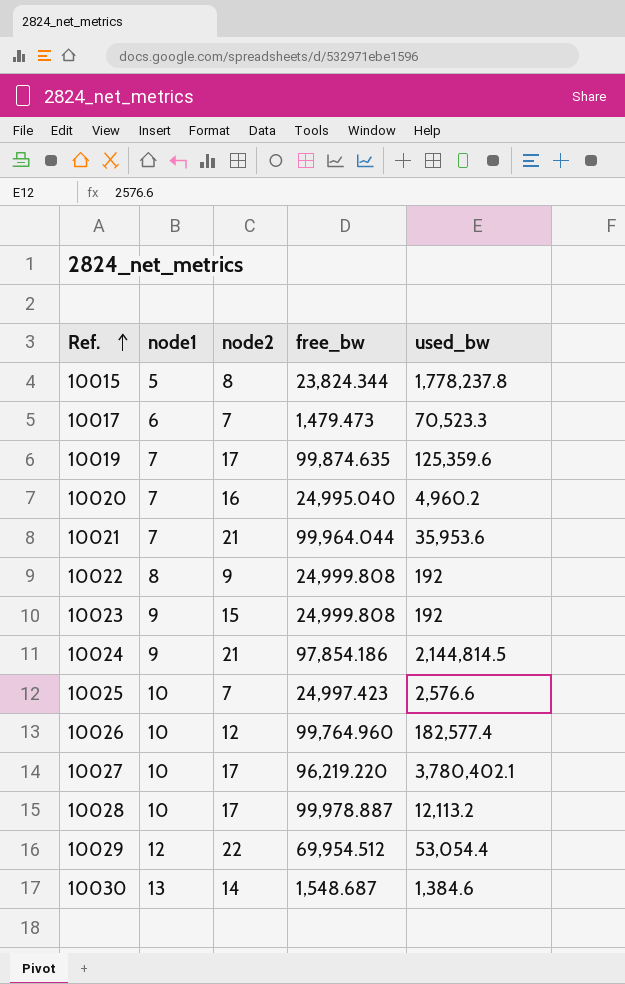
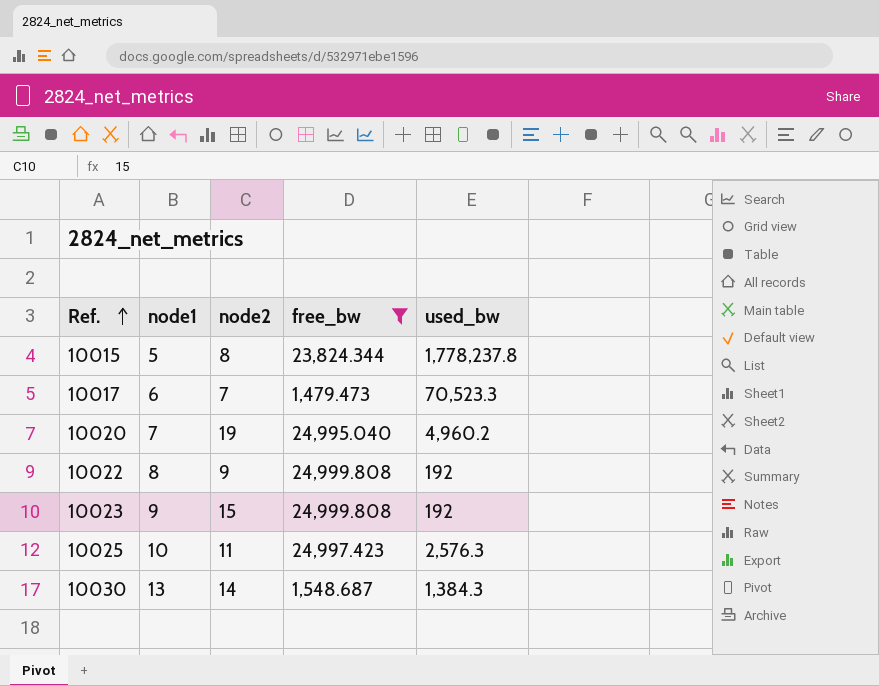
filter: none -> free_bw <= 24,999.808
10020 | node2: 16 -> 19
10025 | node2: 7 -> 11
10025 | used_bw: 2,576.6 -> 2,576.3
10030 | used_bw: 1,384.6 -> 1,384.3

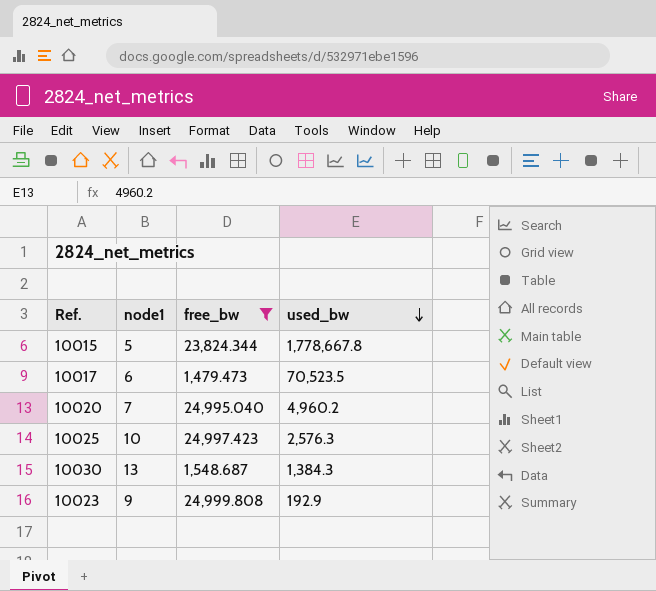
row order: Ref. ascending -> used_bw descending
column node2 | position: 3 -> none
row 10022: 8 | 9 | 24,999.808 | 192 -> none
10015 | used_bw: 1,778,237.8 -> 1,778,667.8
10017 | used_bw: 70,523.3 -> 70,523.5
10023 | used_bw: 192 -> 192.9

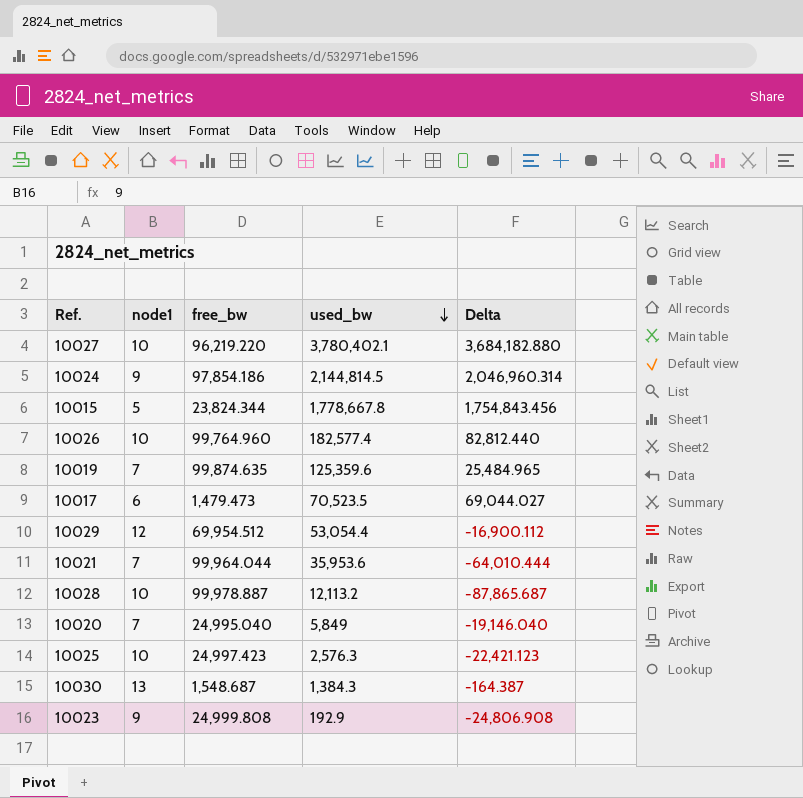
filter: free_bw <= 24,999.808 -> none
column Delta | formula: none -> [used_bw] - [free_bw]
10020 | used_bw: 4,960.2 -> 5,849

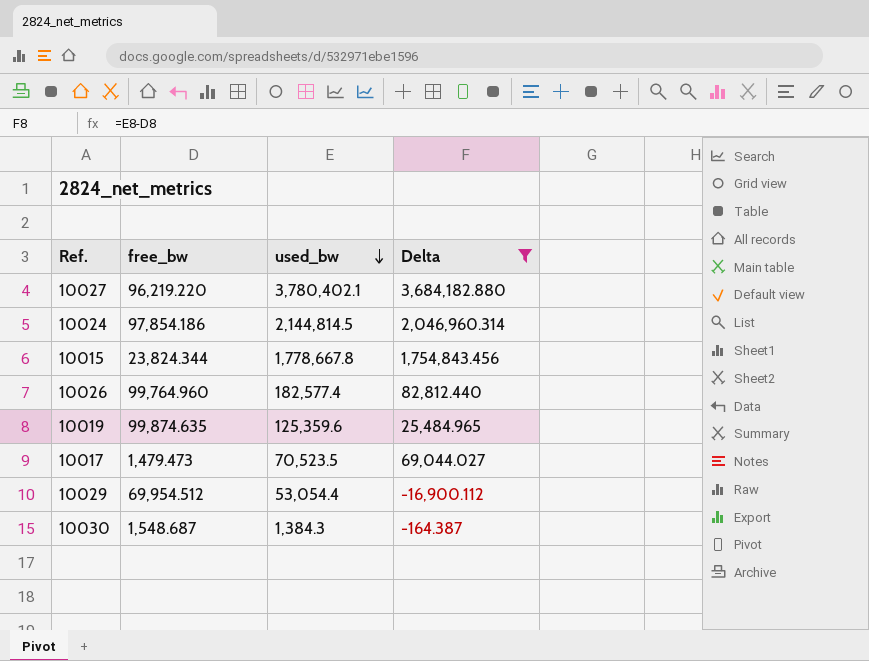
filter: none -> Delta >= -16,900.112
column node1 | position: 2 -> none

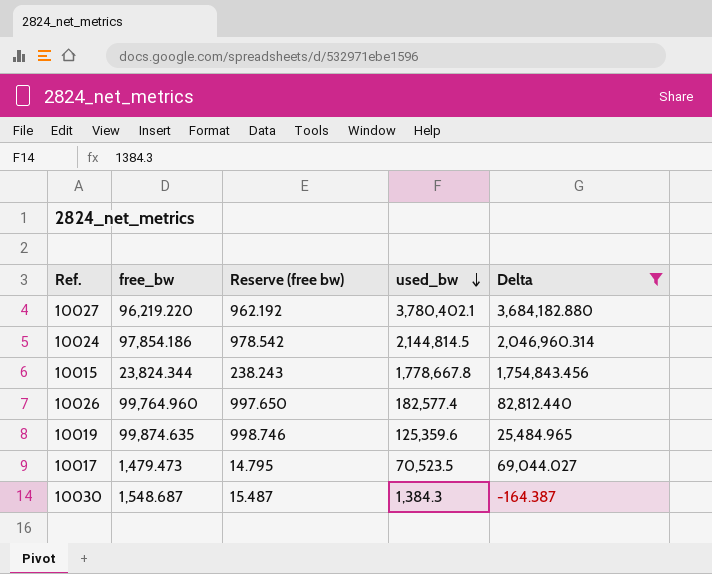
column Reserve (free bw) | formula: none -> [free_bw] * 0.01
row 10029: 69,954.512 | 53,054.4 | -16,900.112 -> none

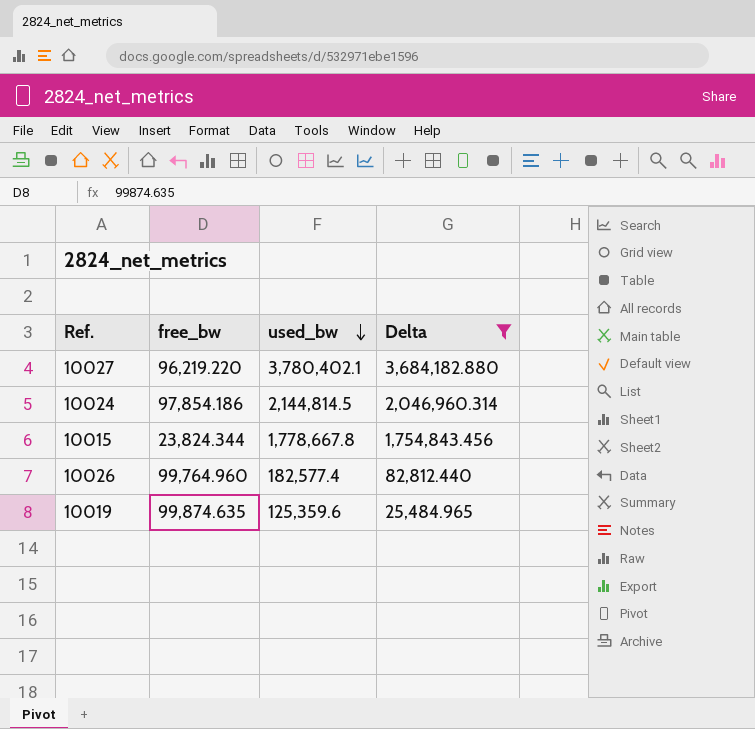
column Reserve (free bw) | formula: [free_bw] * 0.01 -> none
row 10017: 1,479.473 | 14.795 | 70,523.5 | 69,044.027 -> none
row 10030: 1,548.687 | 15.487 | 1,384.3 | -164.387 -> none

